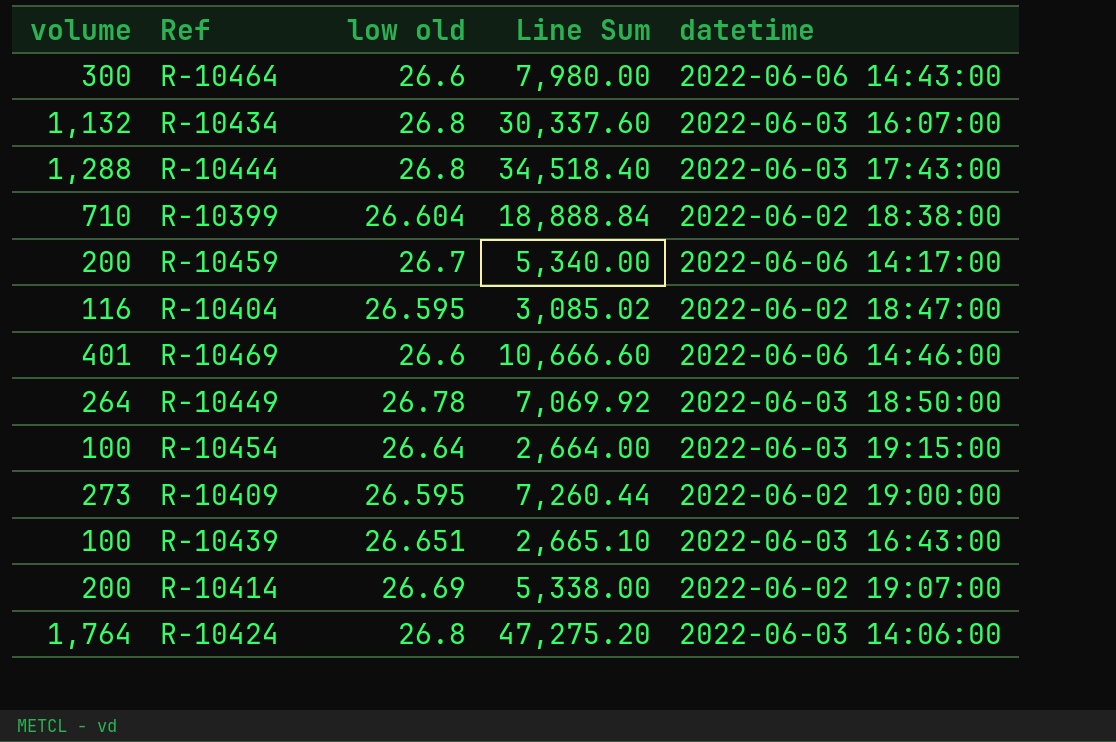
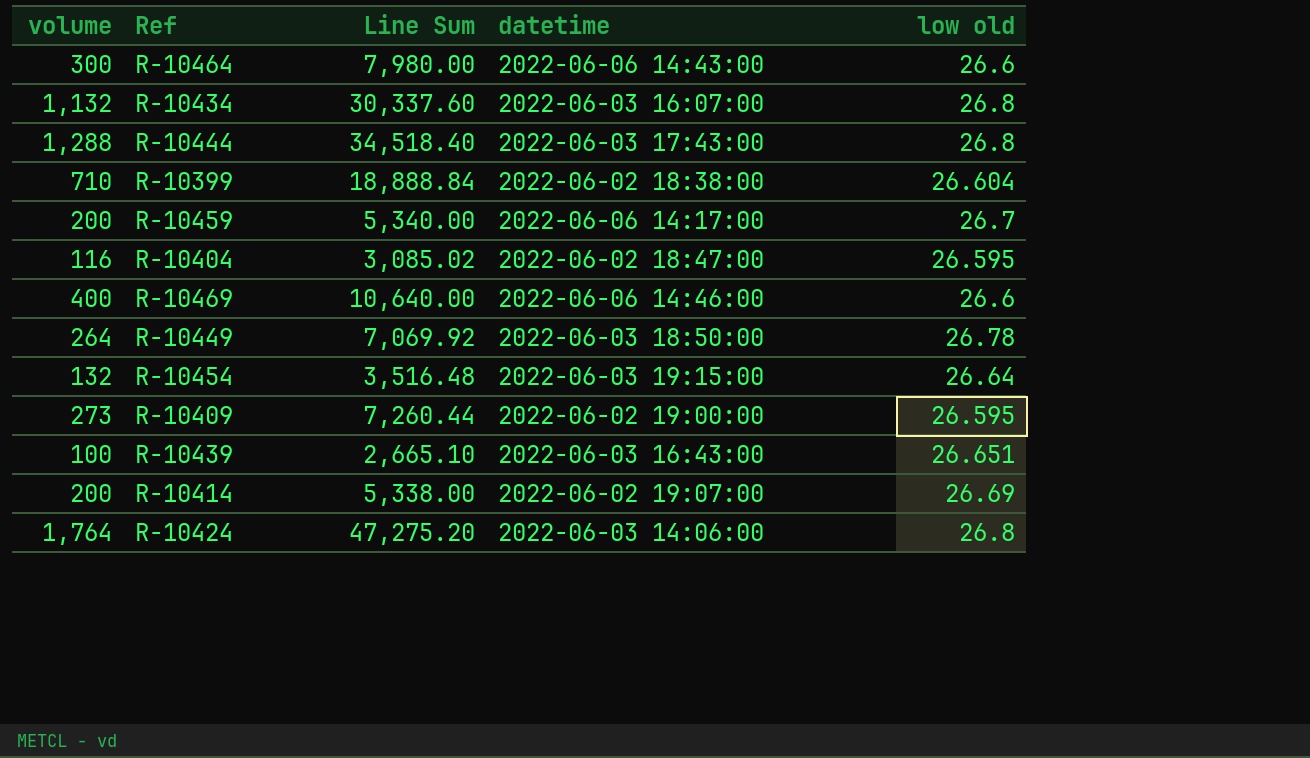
column low old | position: 3 -> 5
R-10469 | volume: 401 -> 400
R-10469 | Line Sum: 10,666.60 -> 10,640.00
R-10454 | volume: 100 -> 132
R-10454 | Line Sum: 2,664.00 -> 3,516.48

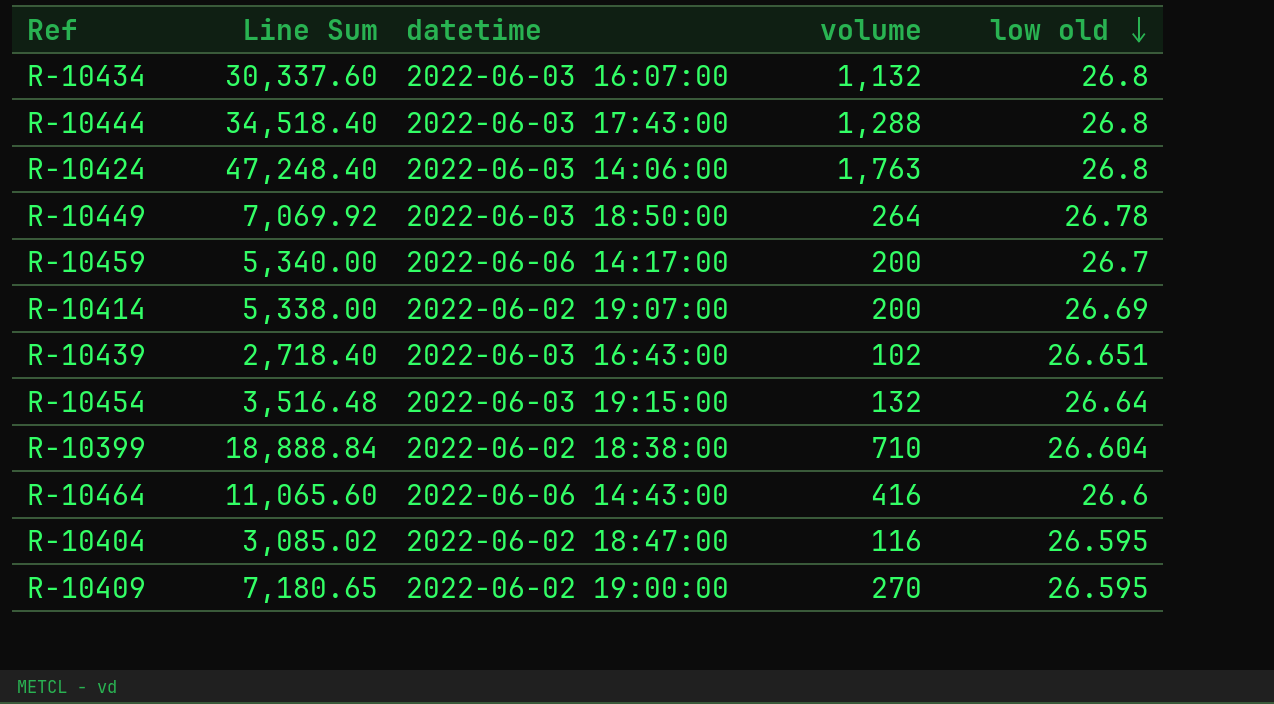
row order: none -> low old descending
column volume | position: 1 -> 4
row R-10469: 400 | 10,640.00 | 2022-06-06 14:46:00 | 26.6 -> none
R-10424 | Line Sum: 47,275.20 -> 47,248.40
R-10424 | volume: 1,764 -> 1,763
R-10439 | Line Sum: 2,665.10 -> 2,718.40
R-10439 | volume: 100 -> 102
R-10464 | Line Sum: 7,980.00 -> 11,065.60
R-10464 | volume: 300 -> 416
R-10409 | Line Sum: 7,260.44 -> 7,180.65
R-10409 | volume: 273 -> 270

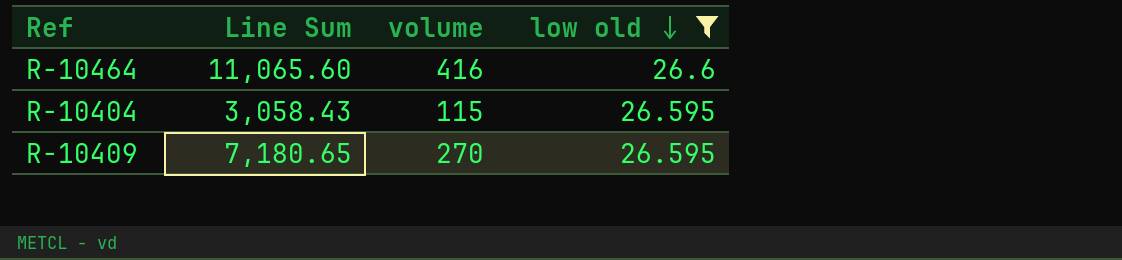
filter: none -> low old <= 26.6
column datetime | position: 3 -> none
R-10404 | Line Sum: 3,085.02 -> 3,058.43
R-10404 | volume: 116 -> 115

